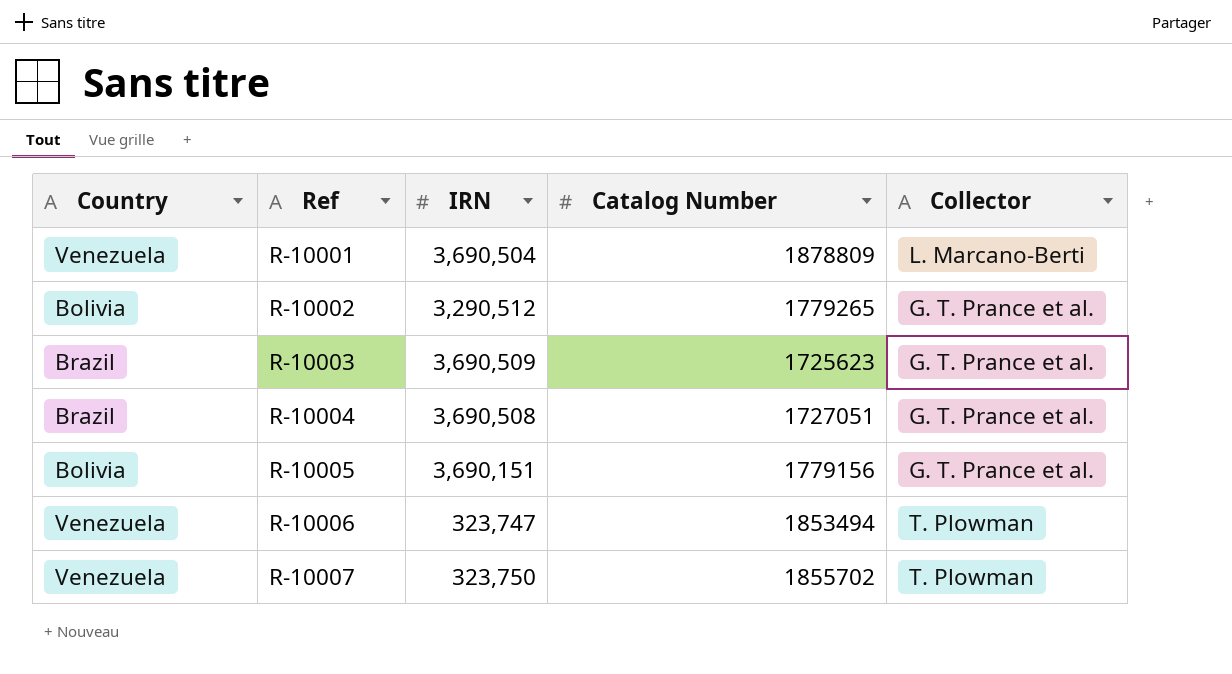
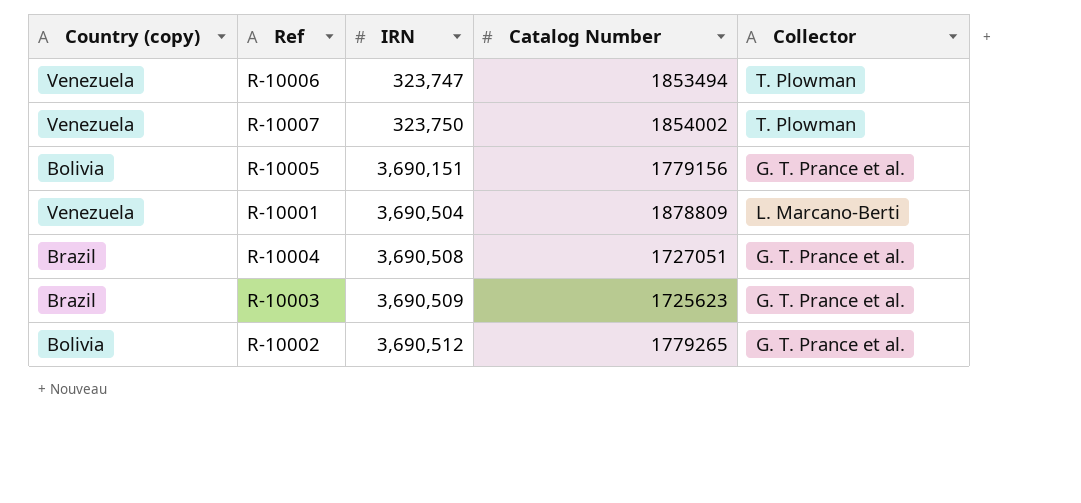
row order: Ref ascending -> IRN ascending
column name: Country -> Country (copy)
R-10007 | Catalog Number: 1855702 -> 1854002
R-10002 | IRN: 3,290,512 -> 3,690,512

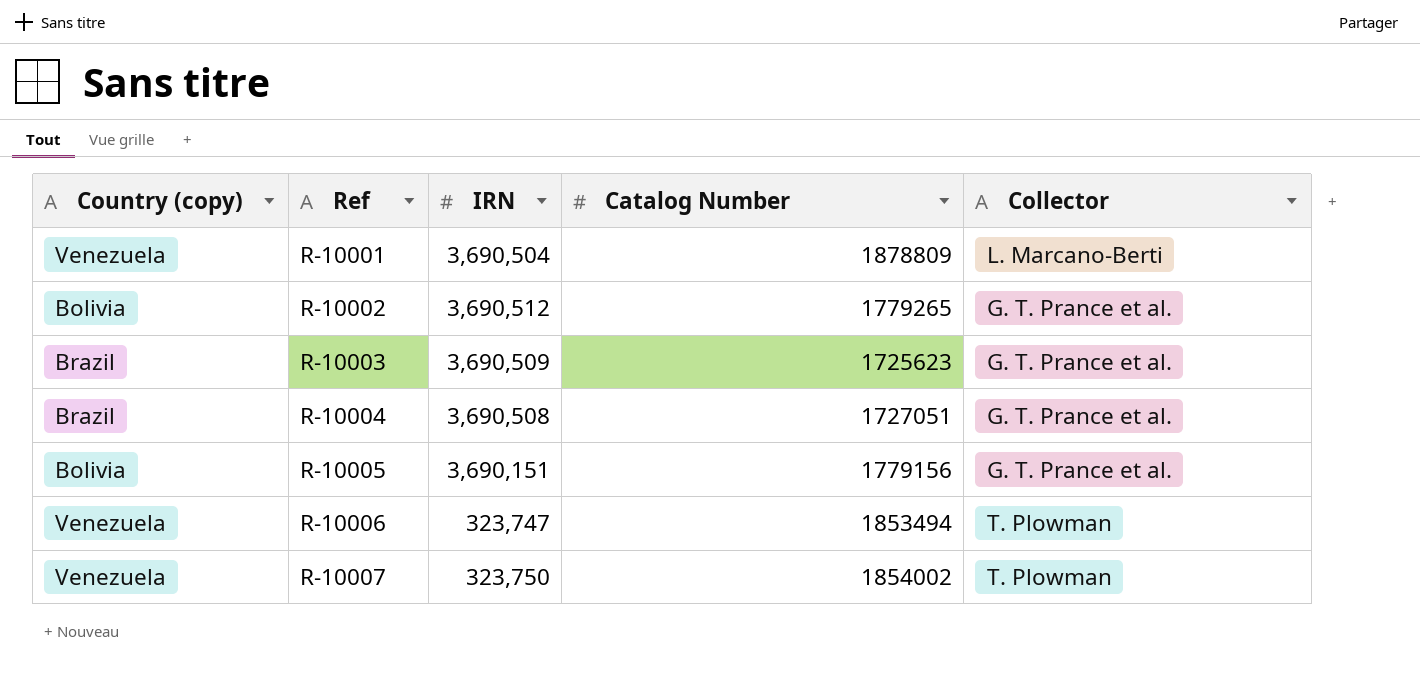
row order: IRN ascending -> Ref ascending

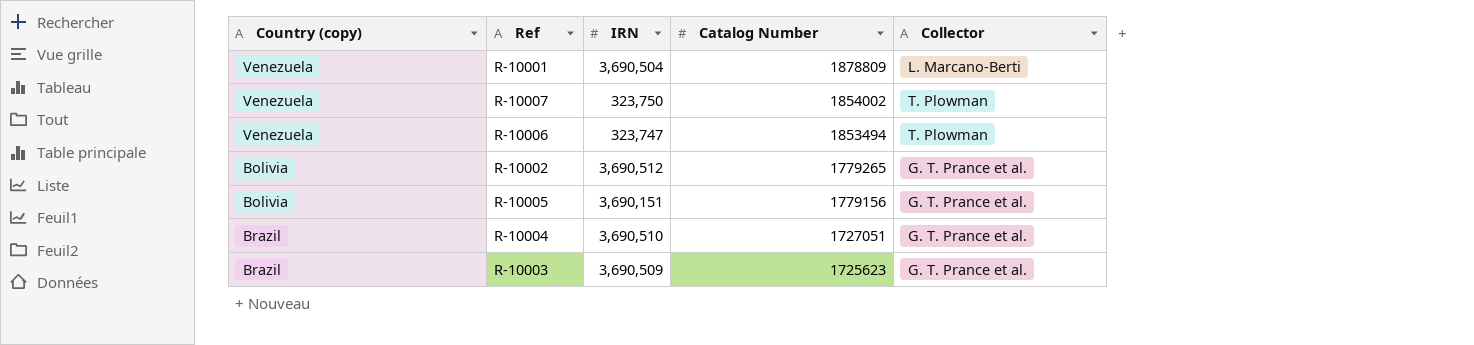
row order: Ref ascending -> Catalog Number descending
R-10004 | IRN: 3,690,508 -> 3,690,510

